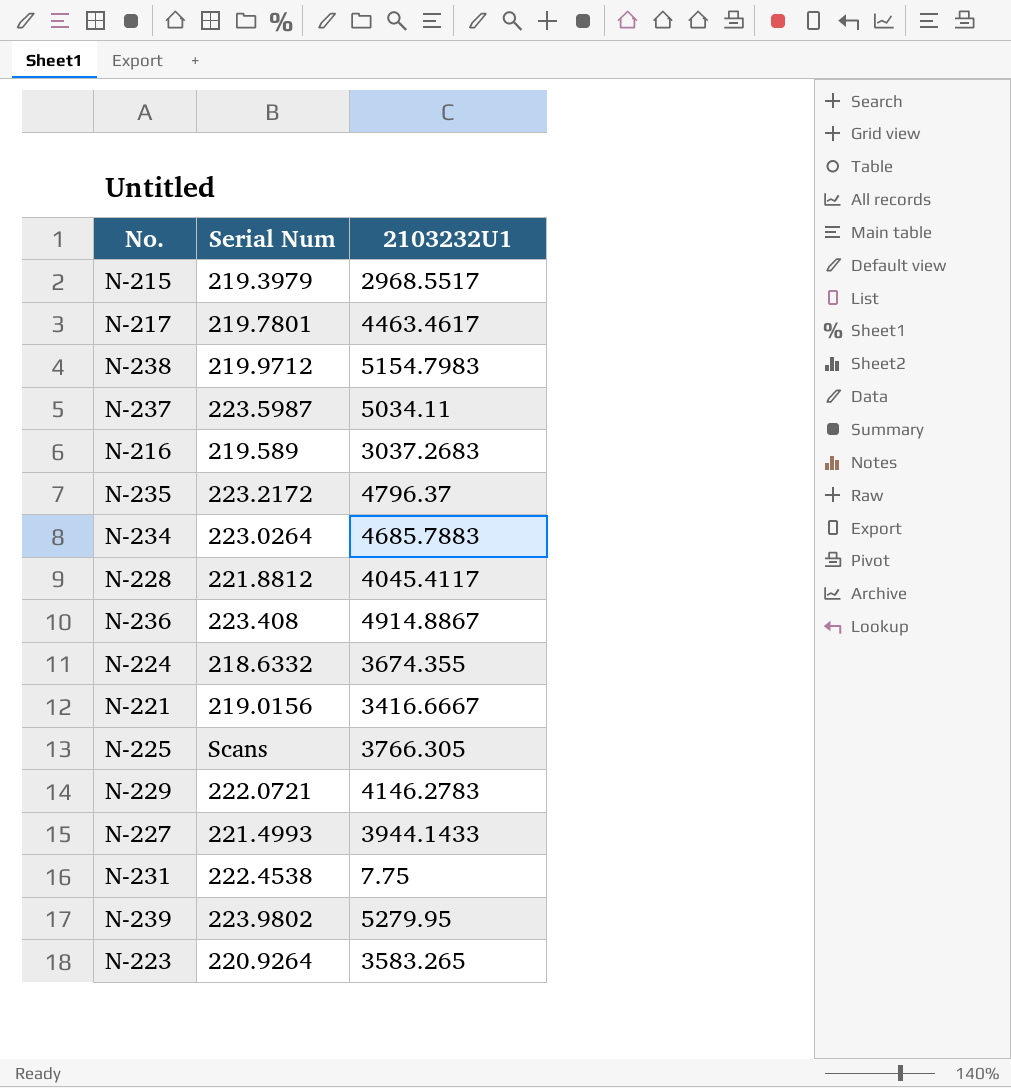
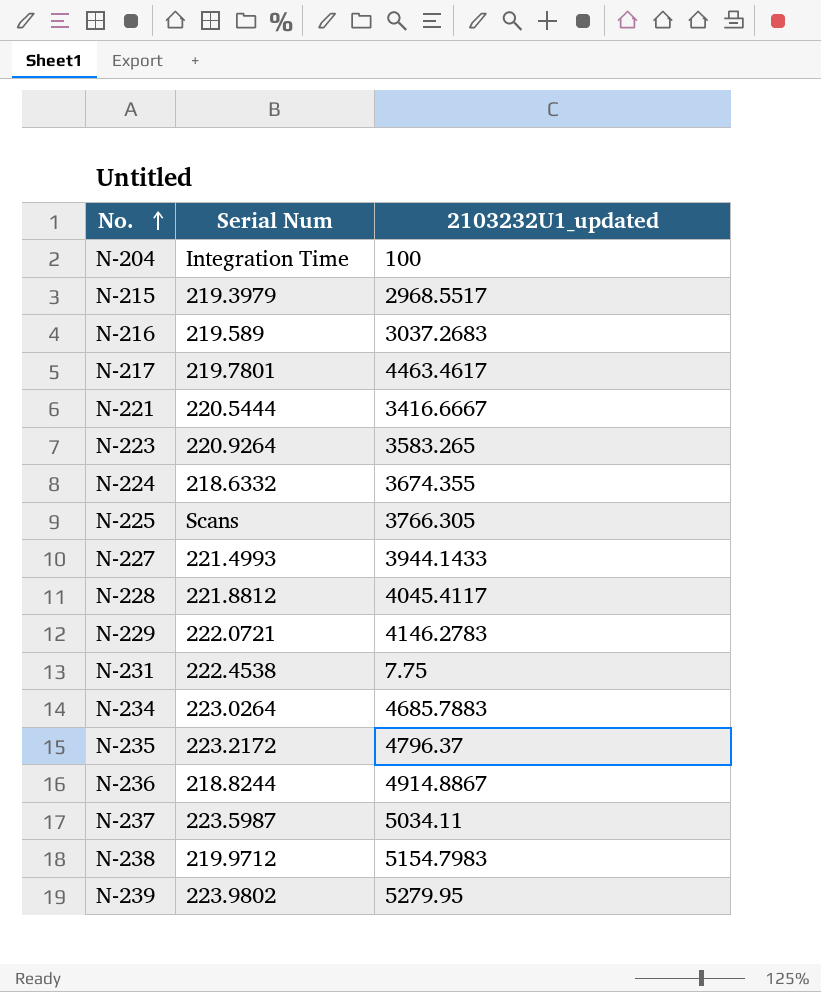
row order: none -> No. ascending
column name: 2103232U1 -> 2103232U1_updated
row N-204: none -> Integration Time | 100
N-221 | Serial Num: 219.0156 -> 220.5444
N-236 | Serial Num: 223.408 -> 218.8244

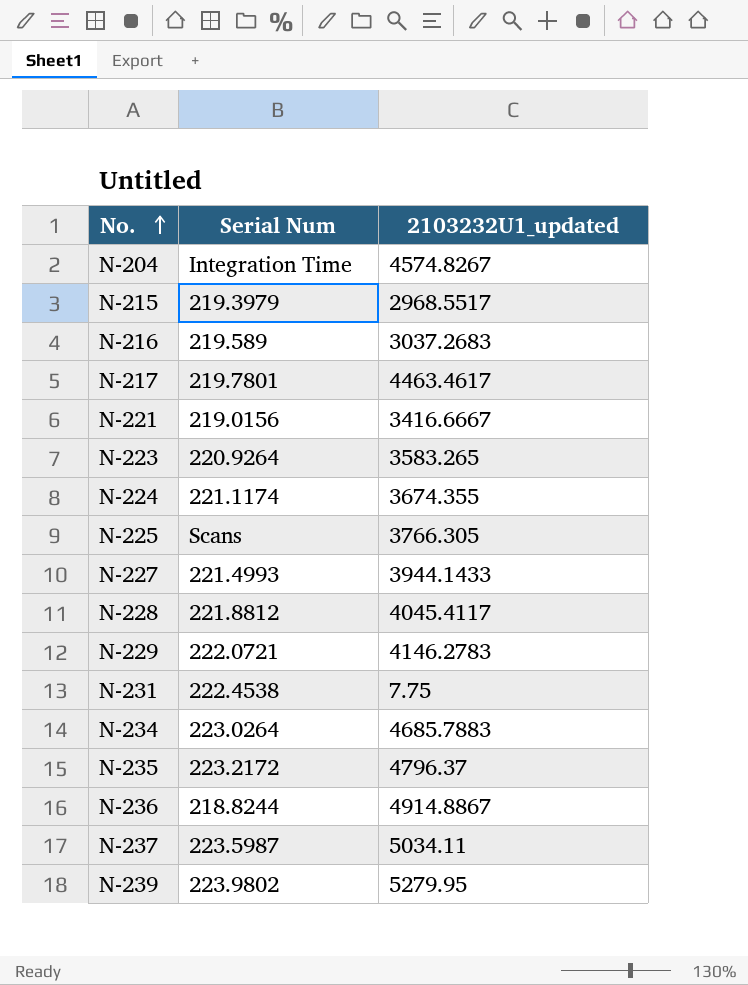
row N-238: 219.9712 | 5154.7983 -> none
N-204 | 2103232U1_updated: 100 -> 4574.8267
N-221 | Serial Num: 220.5444 -> 219.0156
N-224 | Serial Num: 218.6332 -> 221.1174

